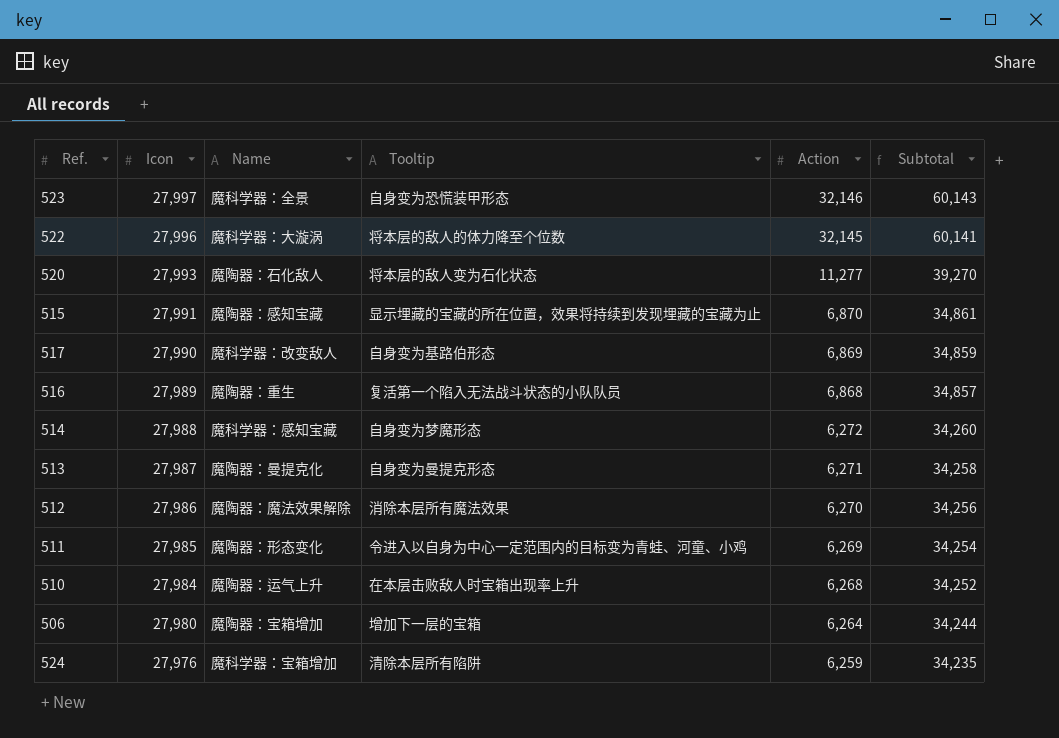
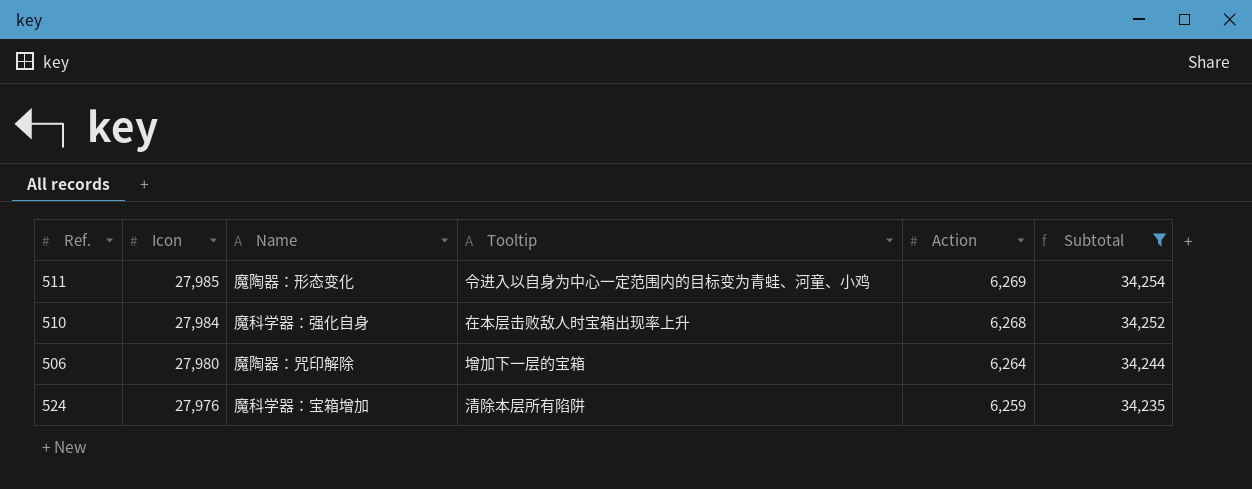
filter: none -> Subtotal <= 34,254
510 | Name: 魔陶器：运气上升 -> 魔科学器：强化自身
506 | Name: 魔陶器：宝箱增加 -> 魔陶器：咒印解除

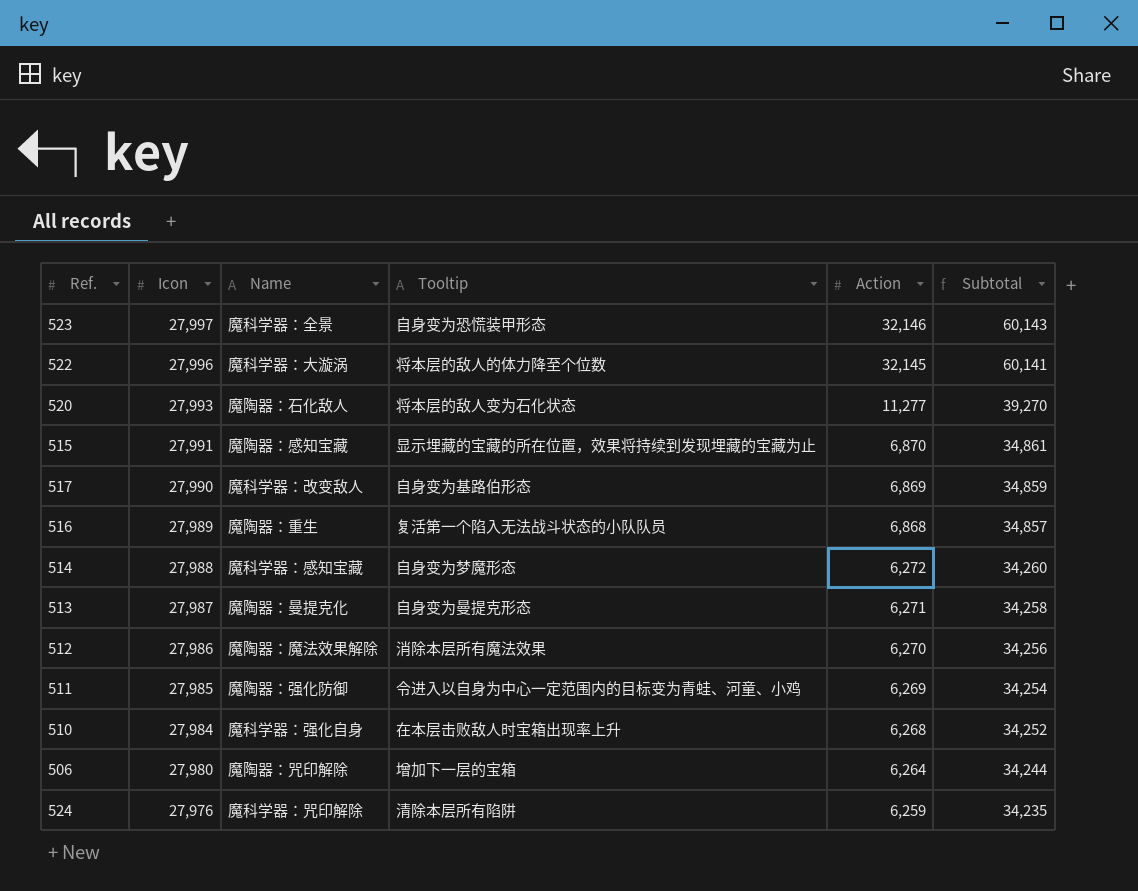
filter: Subtotal <= 34,254 -> none
511 | Name: 魔陶器：形态变化 -> 魔陶器：强化防御
524 | Name: 魔科学器：宝箱增加 -> 魔科学器：咒印解除

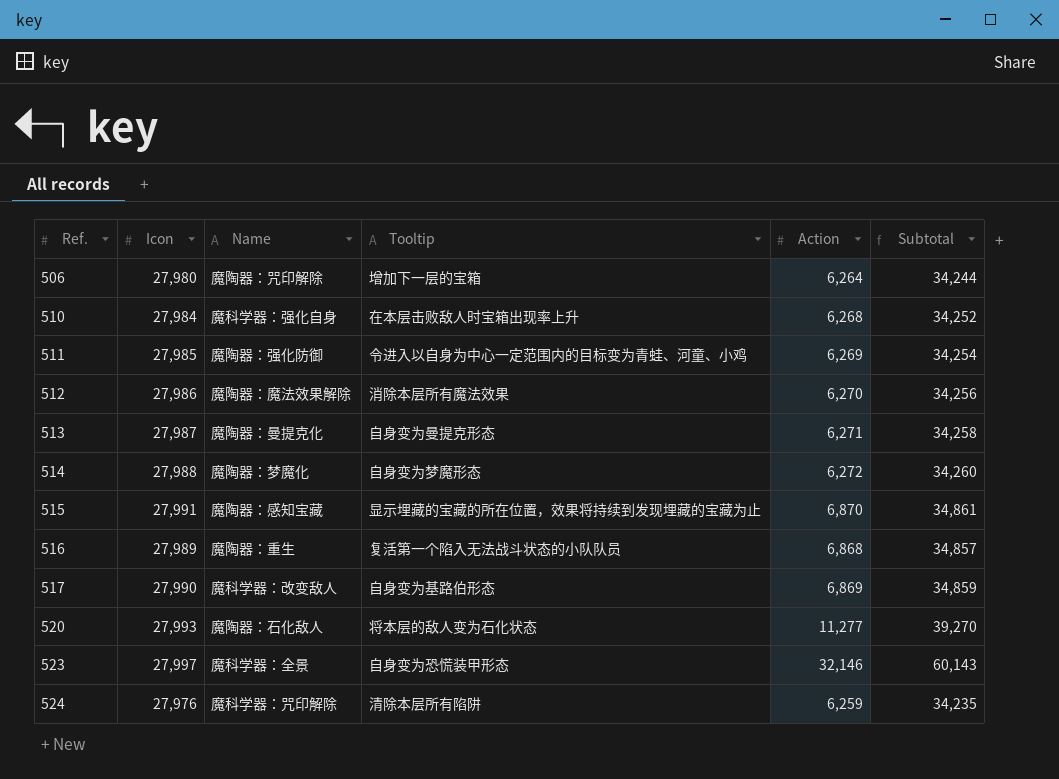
row order: Icon descending -> Ref. ascending
row 522: 27,996 | 魔科学器：大漩涡 | 将本层的敌人的体力降至个位数 | 32,145 | 60,141 -> none
514 | Name: 魔科学器：感知宝藏 -> 魔陶器：梦魔化

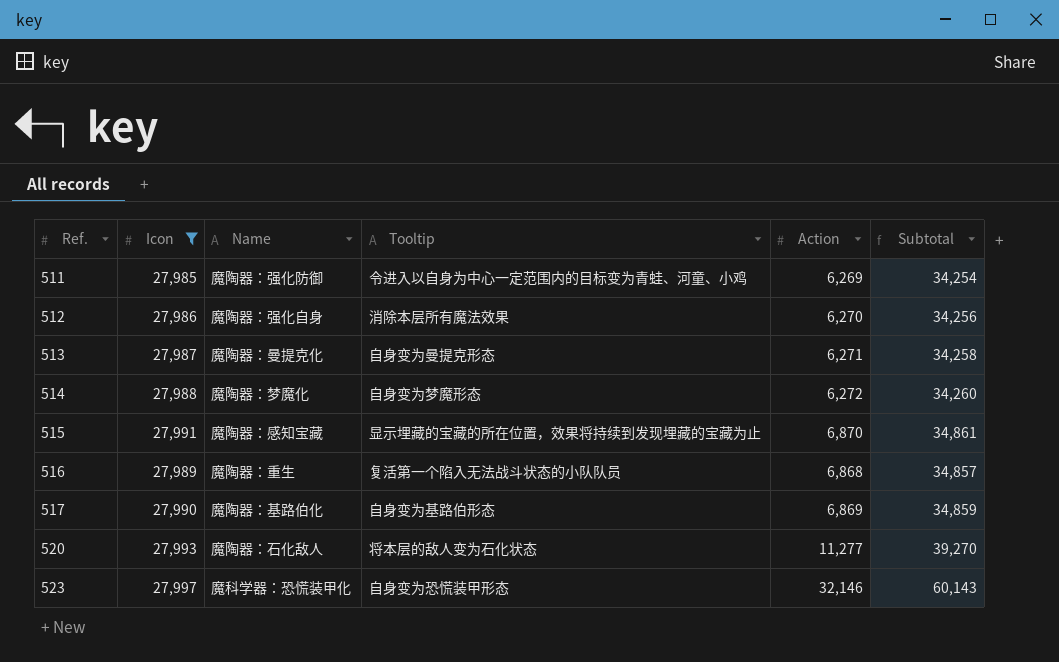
filter: none -> Icon >= 27,985
512 | Name: 魔陶器：魔法效果解除 -> 魔陶器：强化自身
517 | Name: 魔科学器：改变敌人 -> 魔陶器：基路伯化
523 | Name: 魔科学器：全景 -> 魔科学器：恐慌装甲化

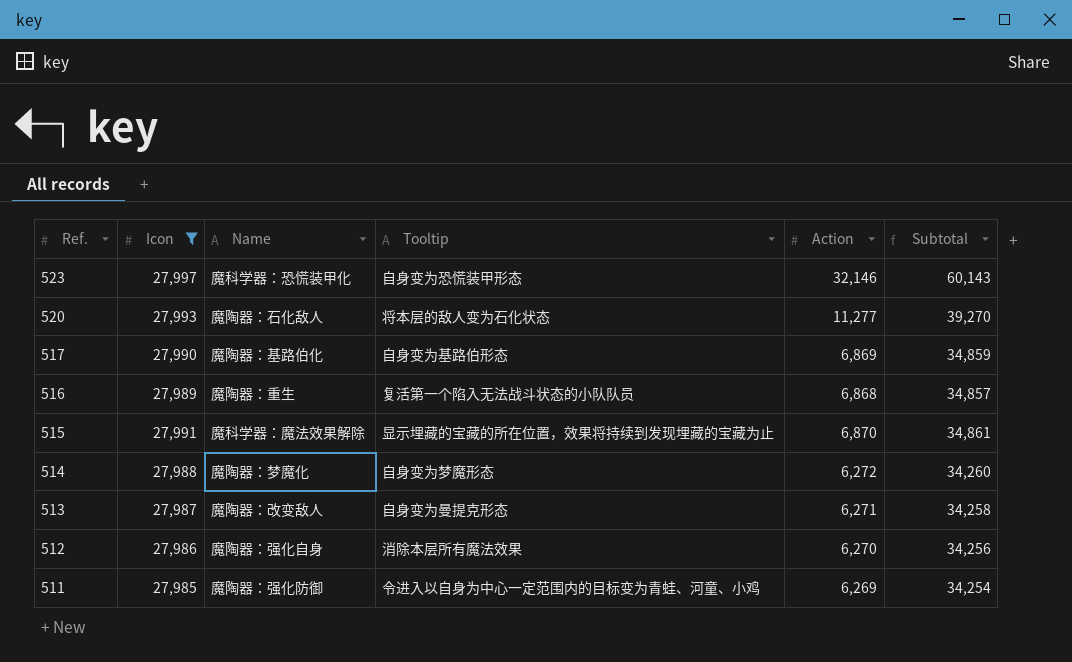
row order: Ref. ascending -> Ref. descending
515 | Name: 魔陶器：感知宝藏 -> 魔科学器：魔法效果解除
513 | Name: 魔陶器：曼提克化 -> 魔陶器：改变敌人

